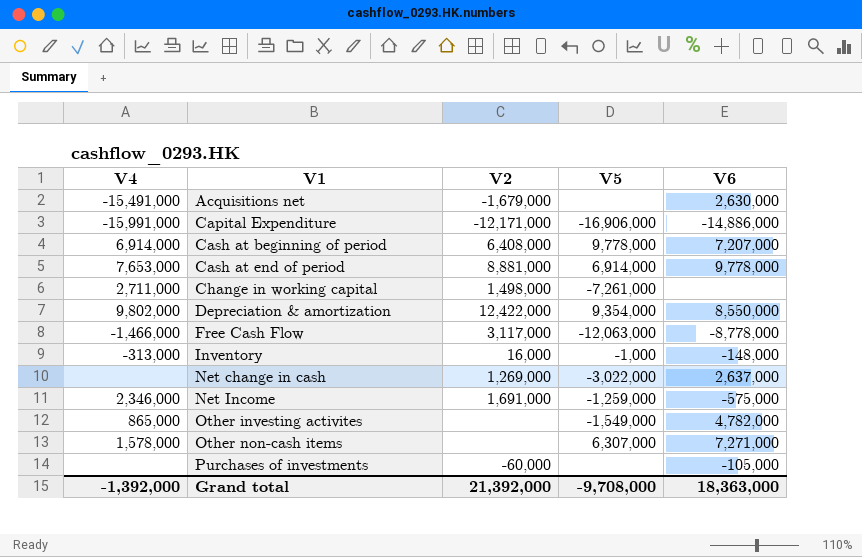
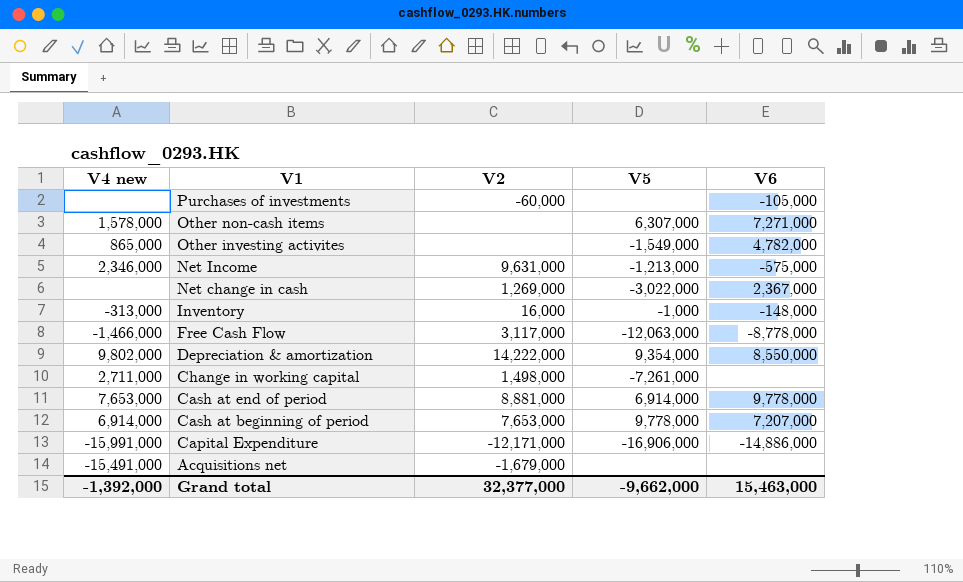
row order: V1 ascending -> V1 descending
column name: V4 -> V4 new
Net Income | V2: 1,691,000 -> 9,631,000
Net Income | V5: -1,259,000 -> -1,213,000
Net change in cash | V6: 2,637,000 -> 2,367,000
Depreciation & amortization | V2: 12,422,000 -> 14,222,000
Cash at beginning of period | V2: 6,408,000 -> 7,653,000
Acquisitions net | V6: 2,630,000 -> none
Grand total | V2: 21,392,000 -> 32,377,000
Grand total | V5: -9,708,000 -> -9,662,000
Grand total | V6: 18,363,000 -> 15,463,000

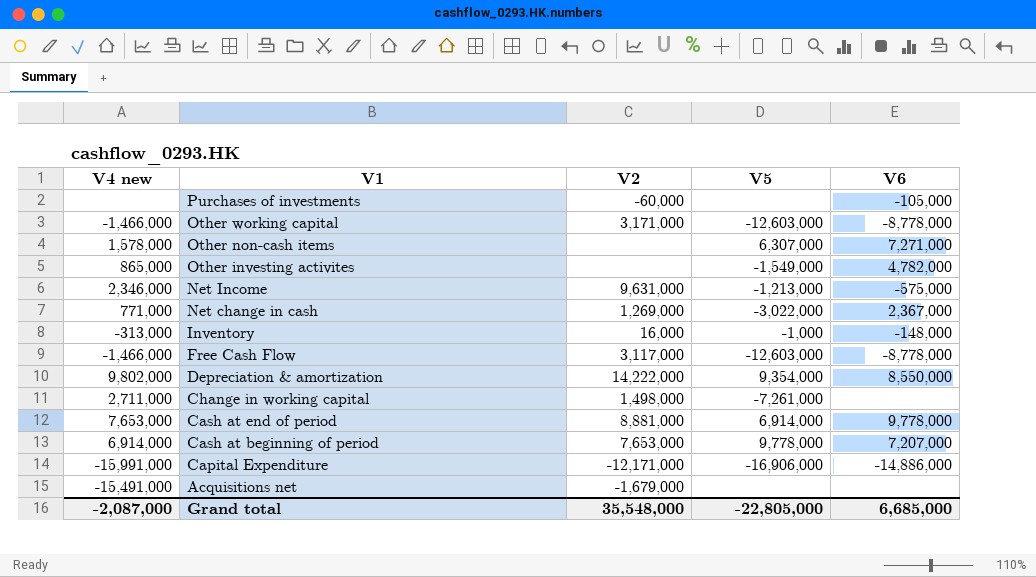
row Other working capital: none -> -1,466,000 | 3,171,000 | -12,603,000 | -8,778,000
Net change in cash | V4 new: none -> 771,000
Free Cash Flow | V5: -12,063,000 -> -12,603,000
Grand total | V4 new: -1,392,000 -> -2,087,000
Grand total | V2: 32,377,000 -> 35,548,000
Grand total | V5: -9,662,000 -> -22,805,000
Grand total | V6: 15,463,000 -> 6,685,000

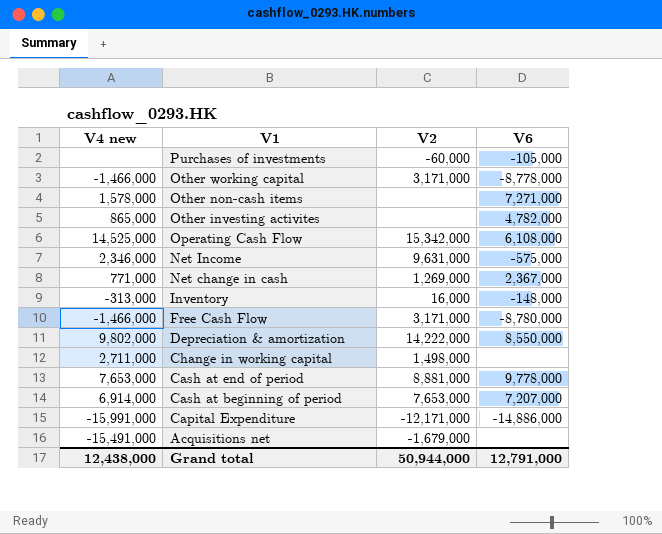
column V5 | position: 4 -> none
row Operating Cash Flow: none -> 14,525,000 | 15,342,000 | 6,108,000
Free Cash Flow | V2: 3,117,000 -> 3,171,000
Free Cash Flow | V6: -8,778,000 -> -8,780,000
Grand total | V4 new: -2,087,000 -> 12,438,000
Grand total | V2: 35,548,000 -> 50,944,000
Grand total | V6: 6,685,000 -> 12,791,000

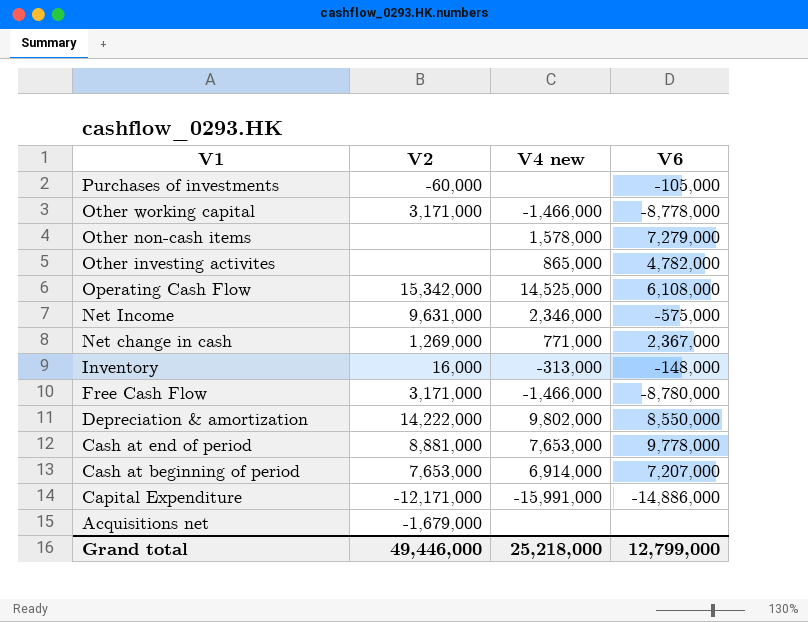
column V4 new | position: 1 -> 3
row Change in working capital: 2,711,000 | 1,498,000 | none -> none
Other non-cash items | V6: 7,271,000 -> 7,279,000
Acquisitions net | V4 new: -15,491,000 -> none
Grand total | V2: 50,944,000 -> 49,446,000
Grand total | V4 new: 12,438,000 -> 25,218,000
Grand total | V6: 12,791,000 -> 12,799,000

